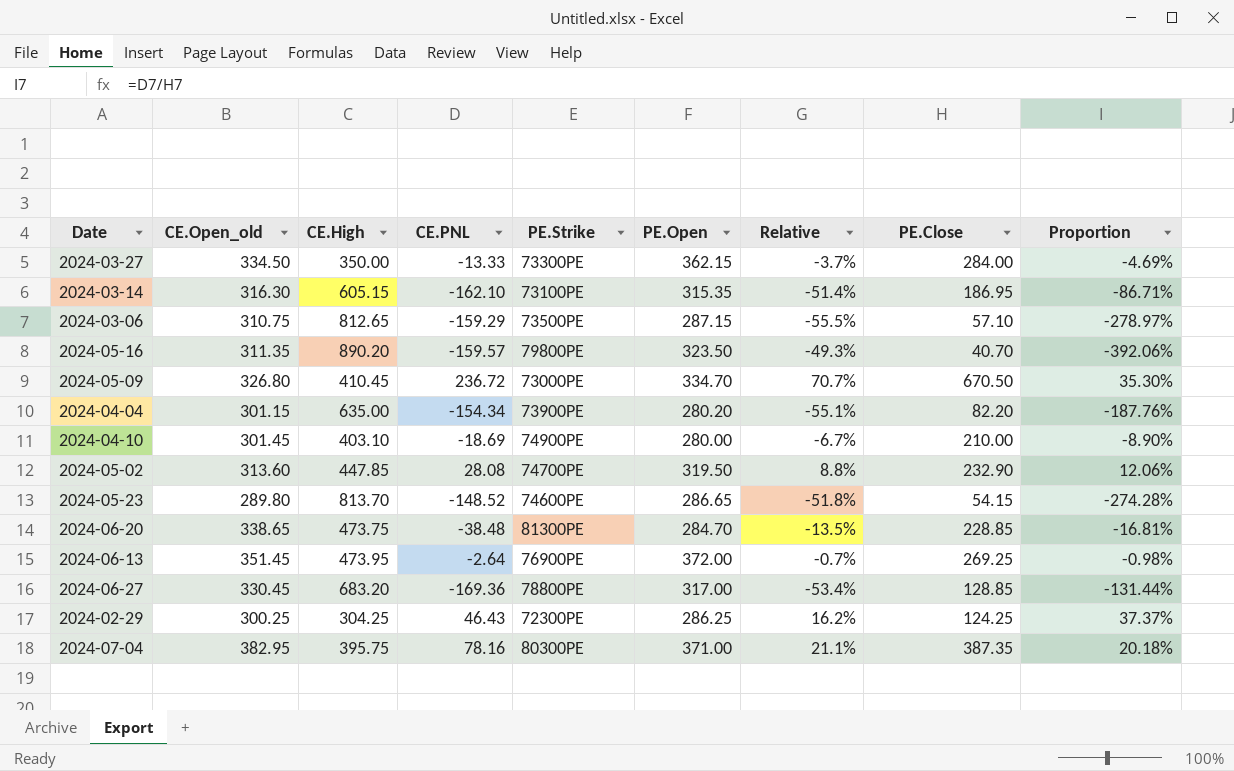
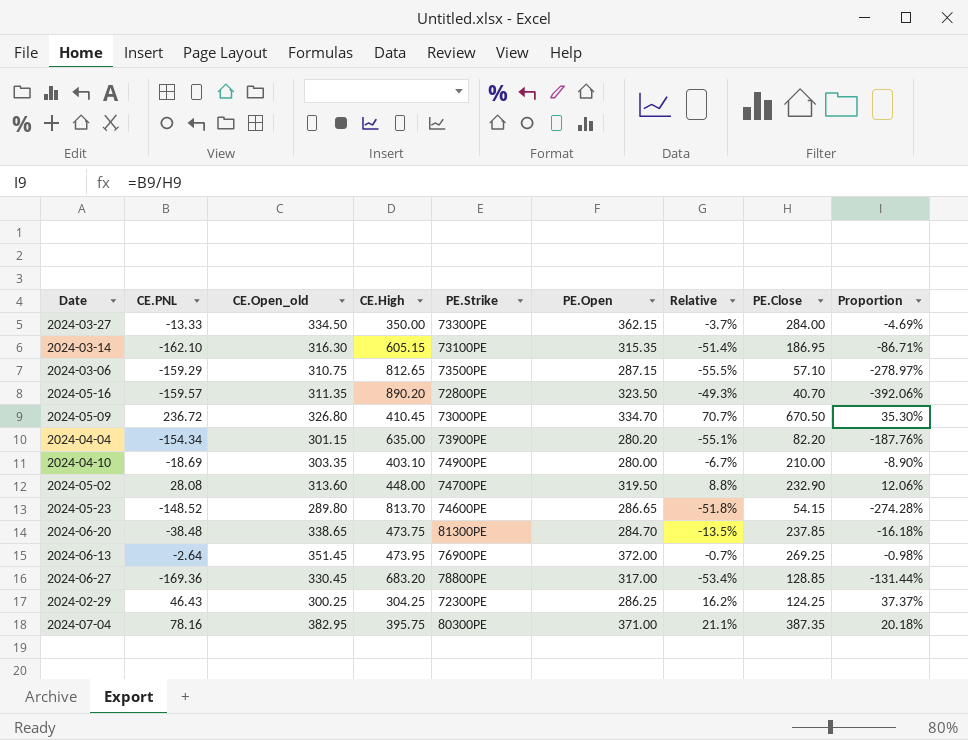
column CE.PNL | position: 4 -> 2
2024-05-16 | PE.Strike: 79800PE -> 72800PE
2024-04-10 | CE.Open_old: 301.45 -> 303.35
2024-05-02 | CE.High: 447.85 -> 448.00
2024-06-20 | PE.Close: 228.85 -> 237.85
2024-06-20 | Proportion: -16.81% -> -16.18%

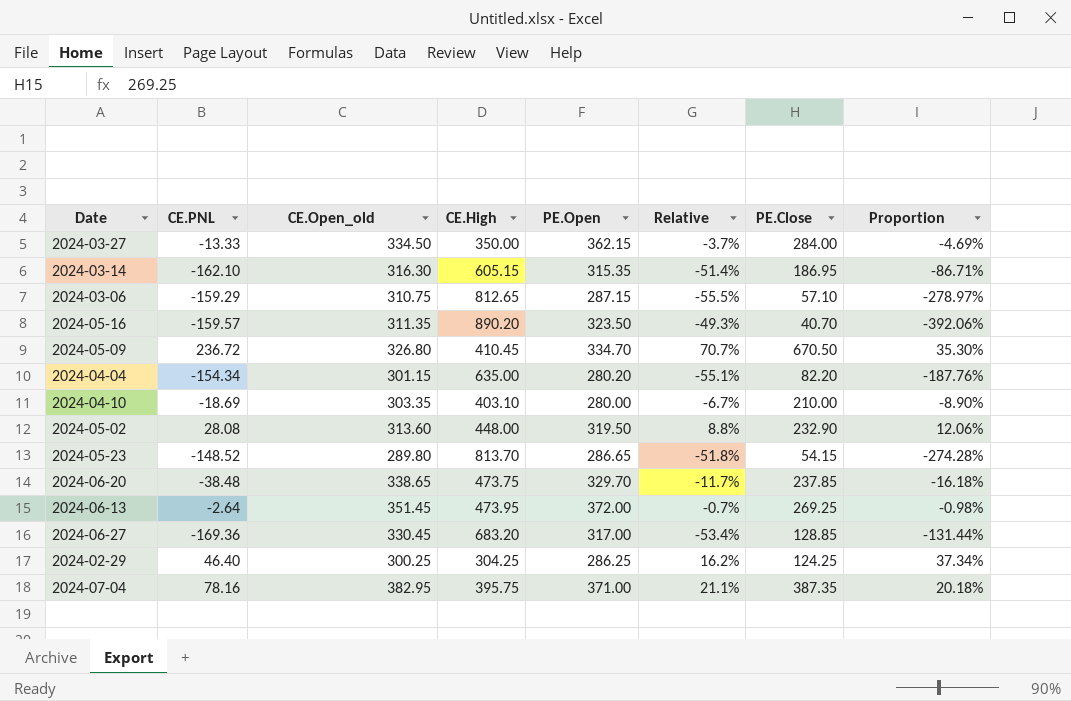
column PE.Strike | position: 5 -> none
2024-06-20 | PE.Open: 284.70 -> 329.70
2024-06-20 | Relative: -13.5% -> -11.7%
2024-02-29 | CE.PNL: 46.43 -> 46.40
2024-02-29 | Proportion: 37.37% -> 37.34%

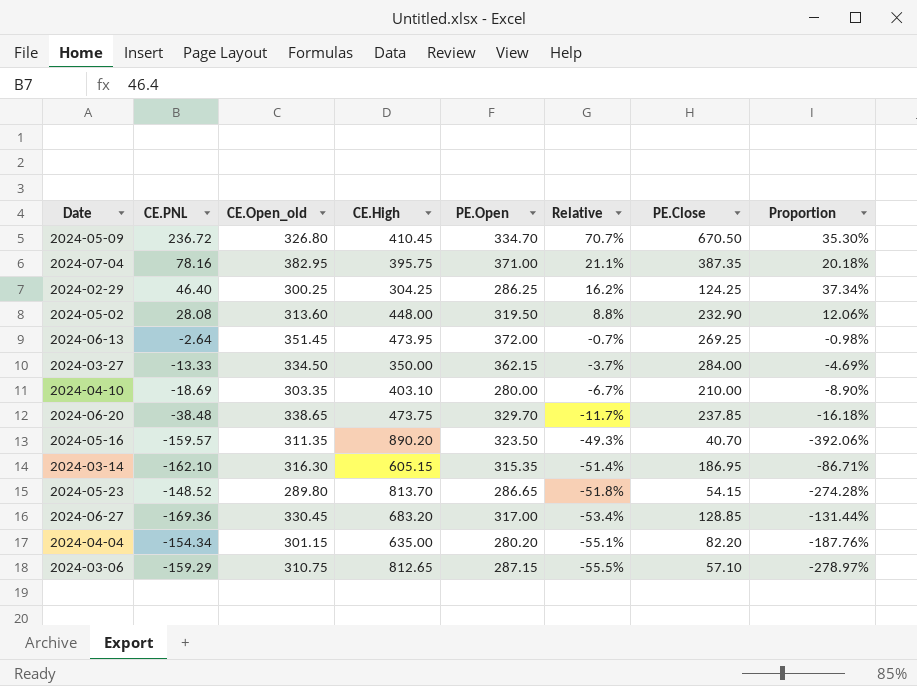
row order: none -> Relative descending

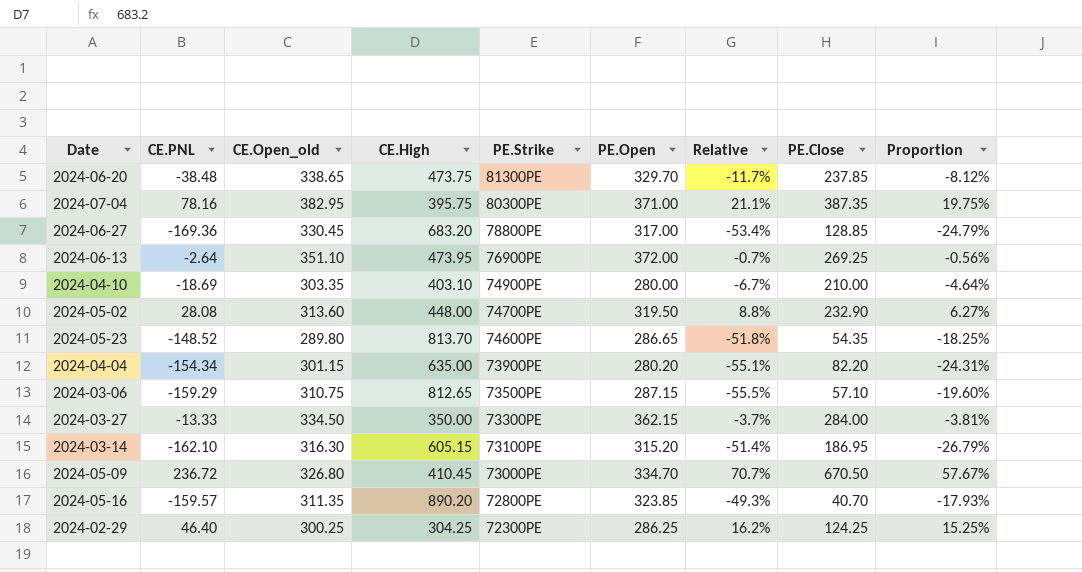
row order: Relative descending -> PE.Strike descending
column PE.Strike | position: none -> 5
column Proportion | formula: [CE.PNL] / [PE.Close] -> [CE.PNL] / [CE.High]
2024-06-13 | CE.Open_old: 351.45 -> 351.10
2024-05-23 | PE.Close: 54.15 -> 54.35
2024-03-14 | PE.Open: 315.35 -> 315.20
2024-05-16 | PE.Open: 323.50 -> 323.85

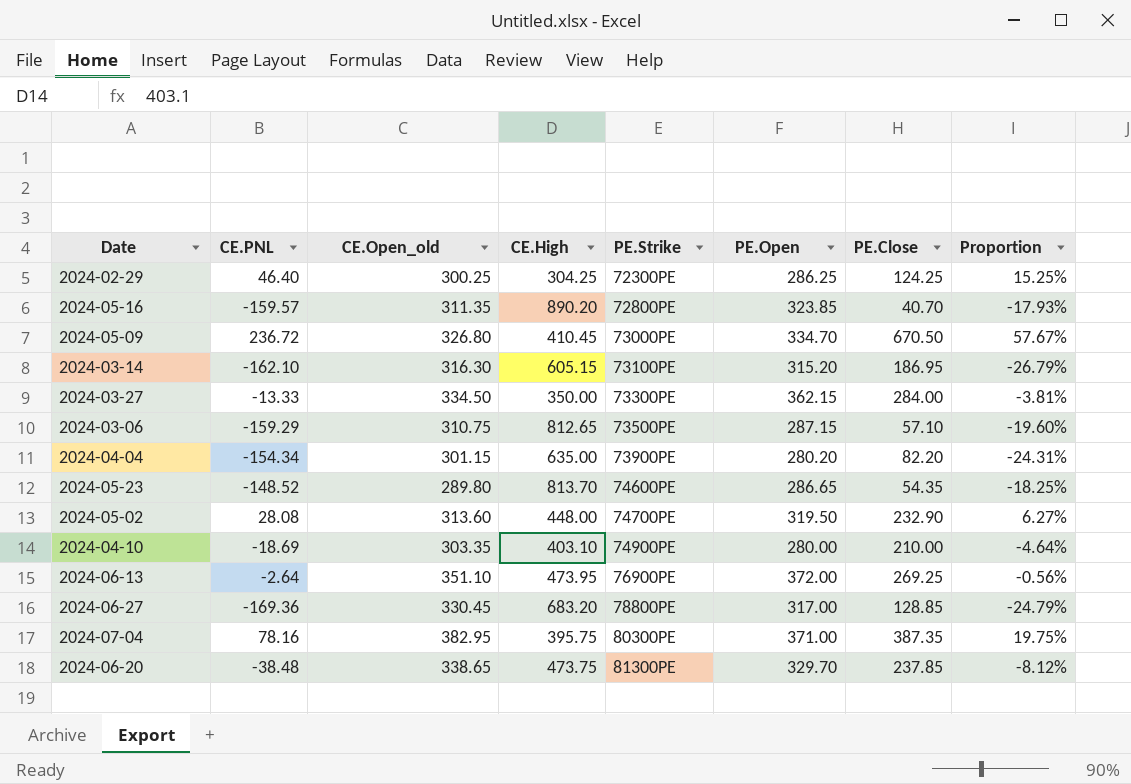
row order: PE.Strike descending -> PE.Strike ascending
column Relative | formula: [CE.PNL] / [PE.Open] -> none

